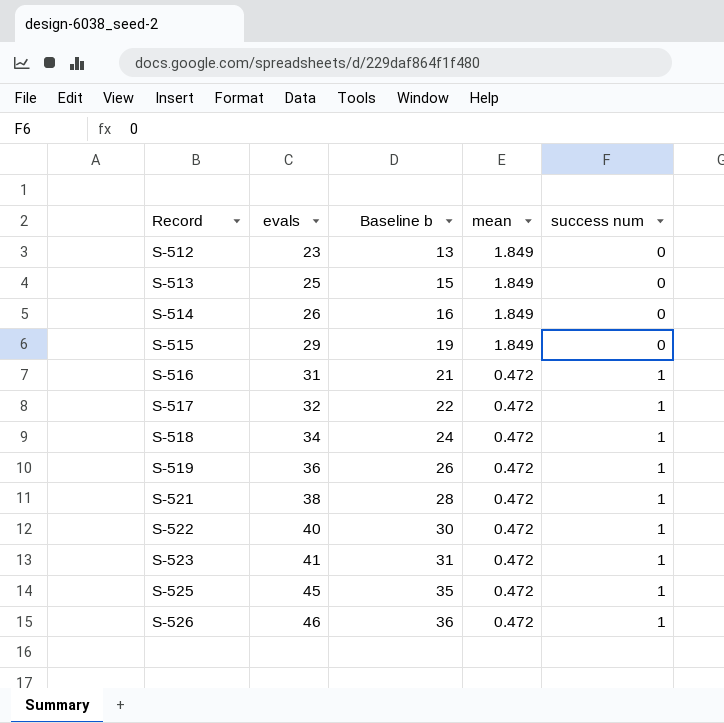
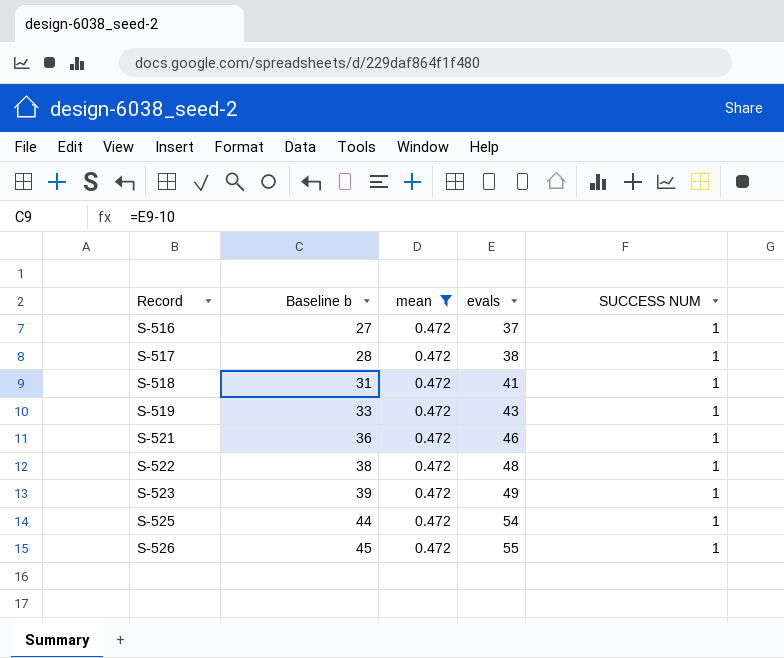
filter: none -> mean = 0.472
column evals | position: 2 -> 4
column name: success num -> SUCCESS NUM
S-516 | Baseline b: 21 -> 27
S-516 | evals: 31 -> 37
S-517 | Baseline b: 22 -> 28
S-517 | evals: 32 -> 38
S-518 | Baseline b: 24 -> 31
S-518 | evals: 34 -> 41
S-519 | Baseline b: 26 -> 33
S-519 | evals: 36 -> 43
S-521 | Baseline b: 28 -> 36
S-521 | evals: 38 -> 46
S-522 | Baseline b: 30 -> 38
S-522 | evals: 40 -> 48
S-523 | Baseline b: 31 -> 39
S-523 | evals: 41 -> 49
S-525 | Baseline b: 35 -> 44
S-525 | evals: 45 -> 54
S-526 | Baseline b: 36 -> 45
S-526 | evals: 46 -> 55

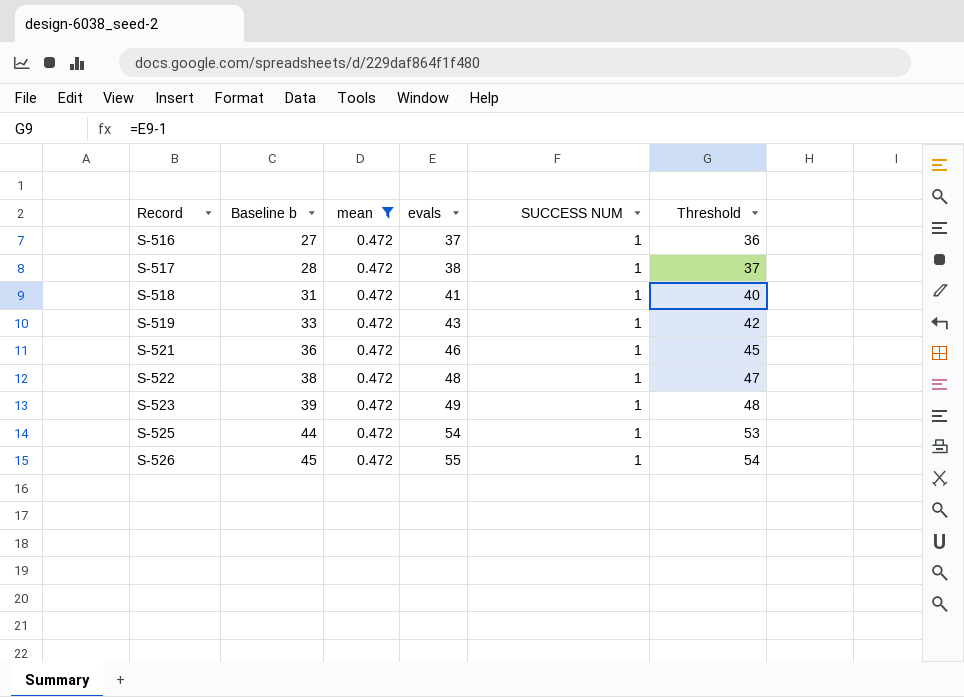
column Threshold | formula: none -> [evals] - 1

